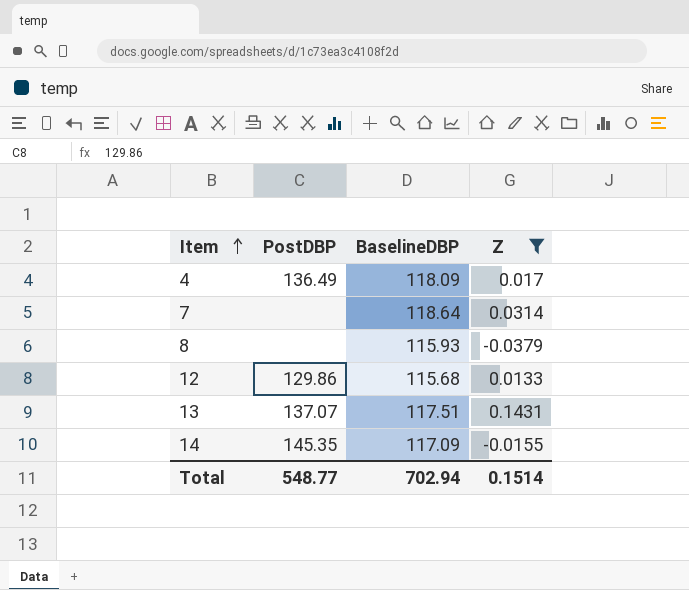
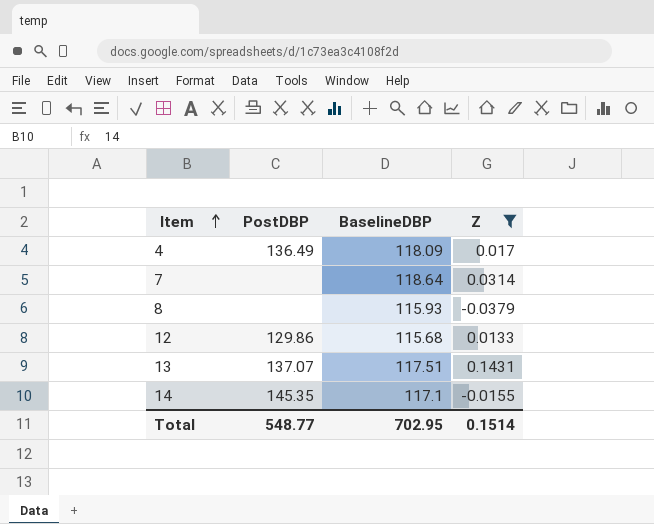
14 | BaselineDBP: 117.09 -> 117.1
Total | BaselineDBP: 702.94 -> 702.95

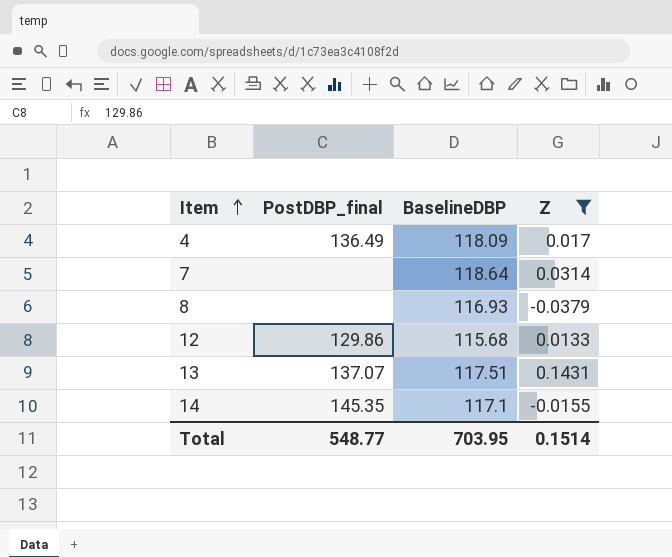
column name: PostDBP -> PostDBP_final
8 | BaselineDBP: 115.93 -> 116.93
Total | BaselineDBP: 702.95 -> 703.95

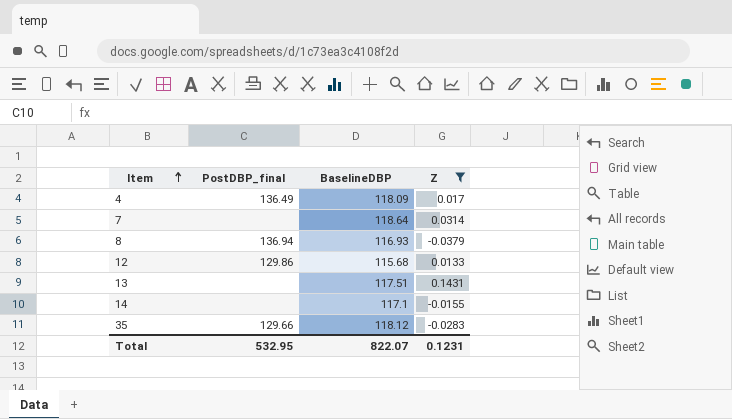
8 | PostDBP_final: none -> 136.94
13 | PostDBP_final: 137.07 -> none
14 | PostDBP_final: 145.35 -> none
row 35: none -> 129.66 | 118.12 | -0.0283
Total | PostDBP_final: 548.77 -> 532.95
Total | BaselineDBP: 703.95 -> 822.07
Total | Z: 0.1514 -> 0.1231

